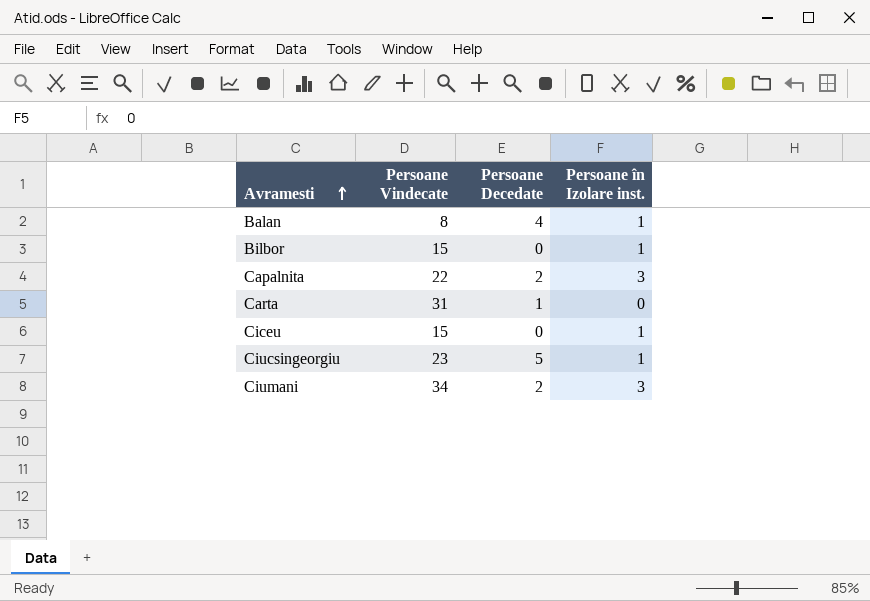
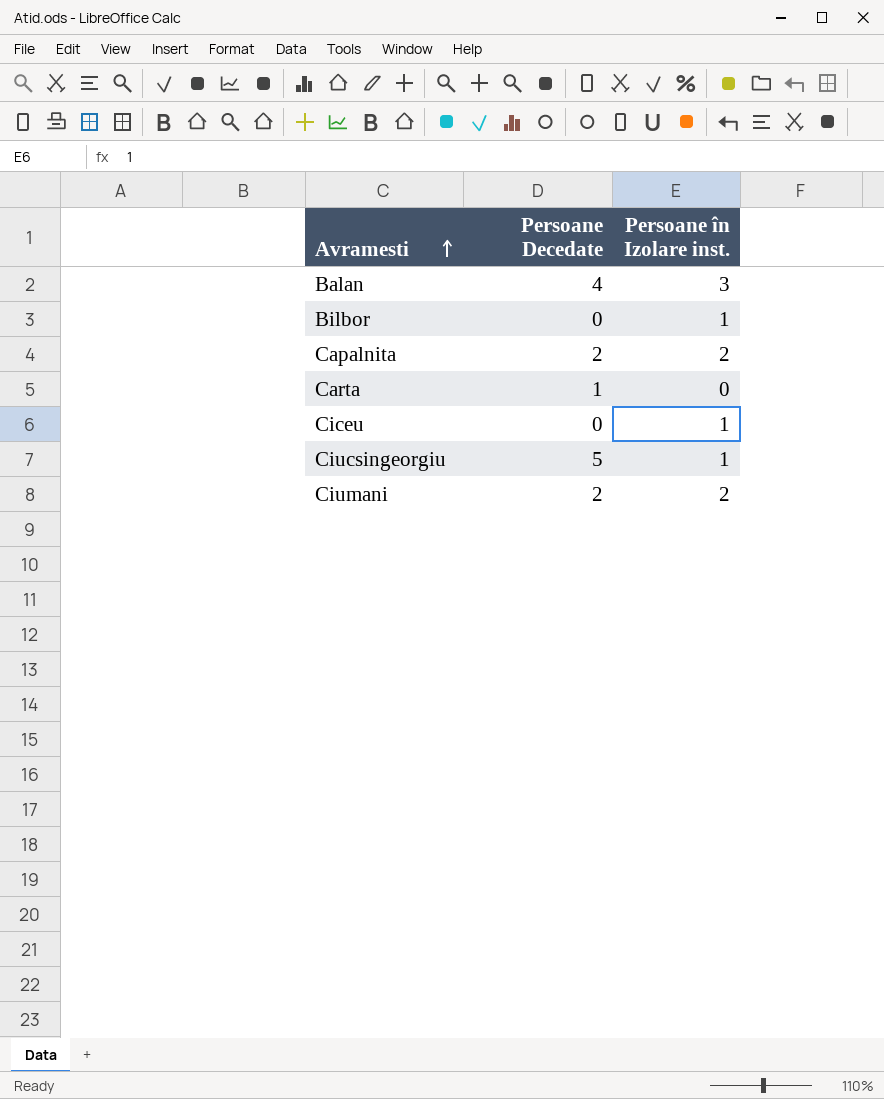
column Persoane Vindecate | position: 2 -> none
Balan | Persoane în Izolare inst.: 1 -> 3
Capalnita | Persoane în Izolare inst.: 3 -> 2
Ciumani | Persoane în Izolare inst.: 3 -> 2

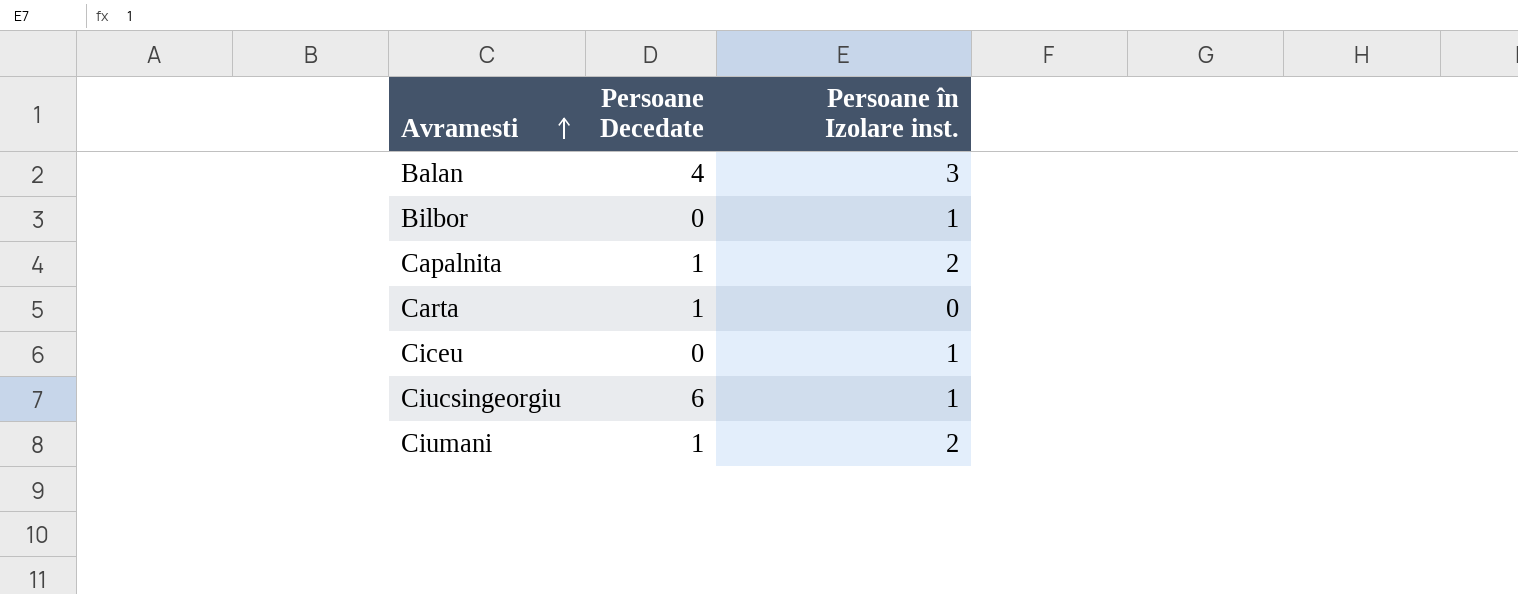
Capalnita | Persoane Decedate: 2 -> 1
Ciucsingeorgiu | Persoane Decedate: 5 -> 6
Ciumani | Persoane Decedate: 2 -> 1

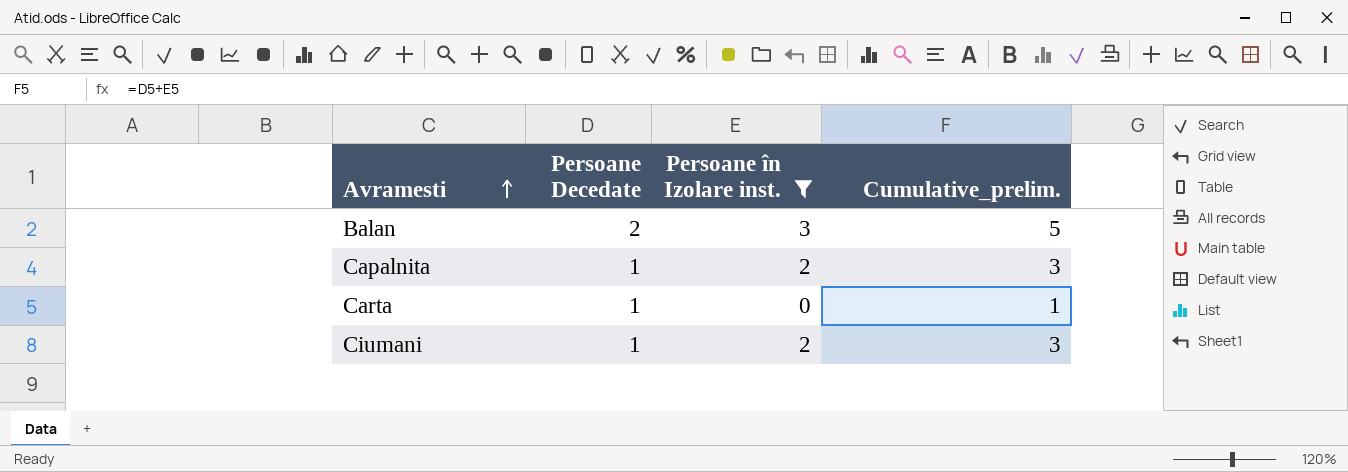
filter: none -> Persoane în Izolare inst. != 1
column Cumulative_prelim. | formula: none -> [Persoane Decedate] + [Persoane în Izolare inst.]
Balan | Persoane Decedate: 4 -> 2

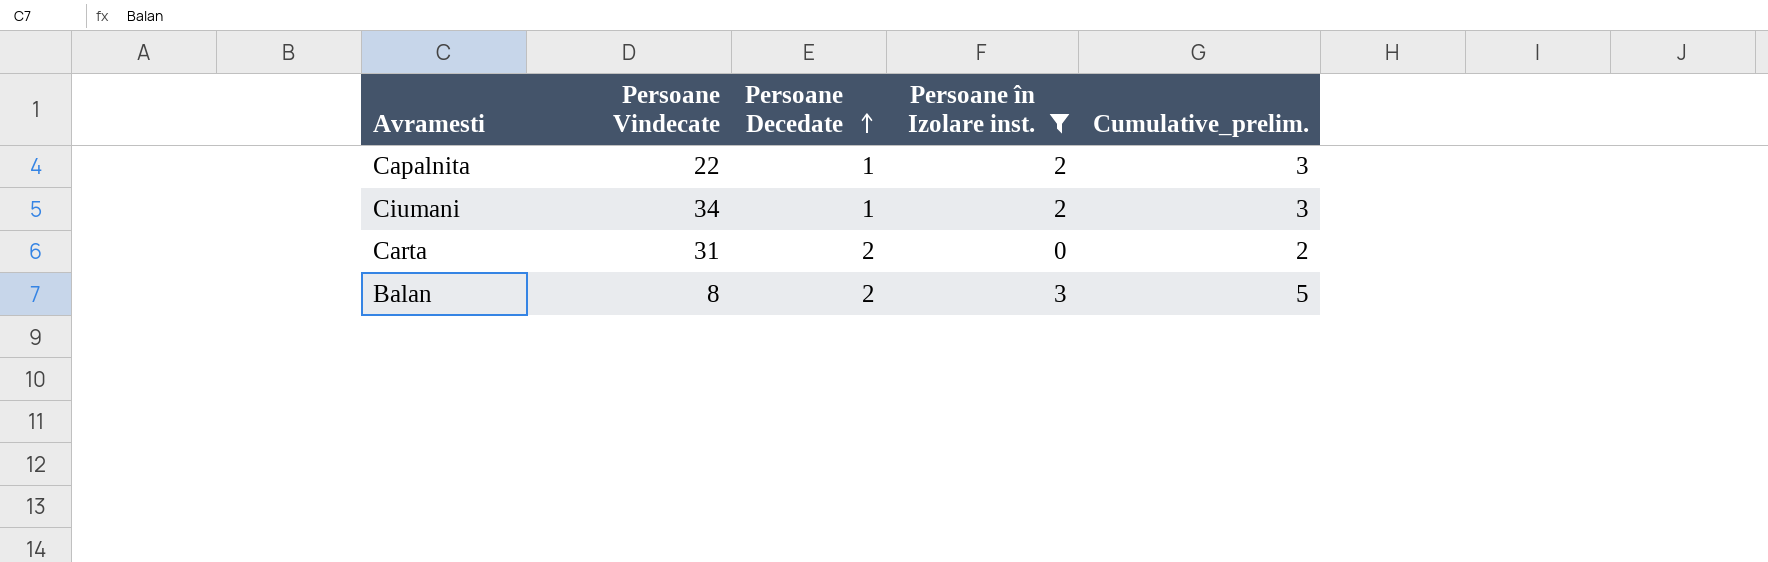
row order: Avramesti ascending -> Persoane Decedate ascending
column Persoane Vindecate | position: none -> 2
Carta | Persoane Decedate: 1 -> 2
Carta | Cumulative_prelim.: 1 -> 2

